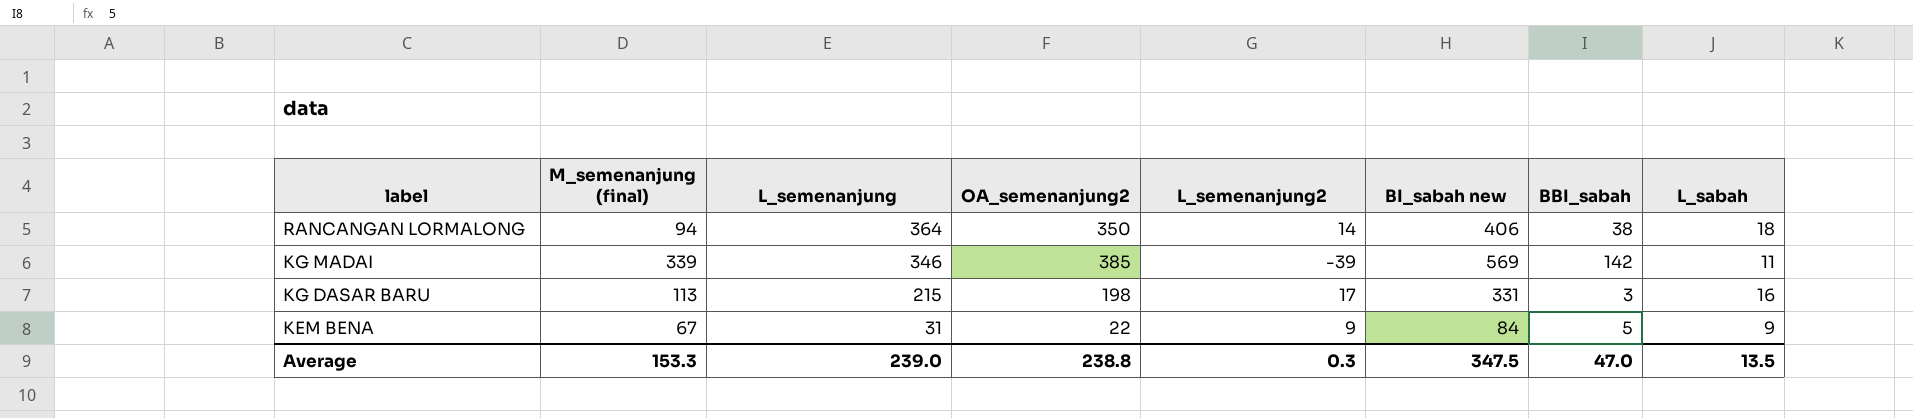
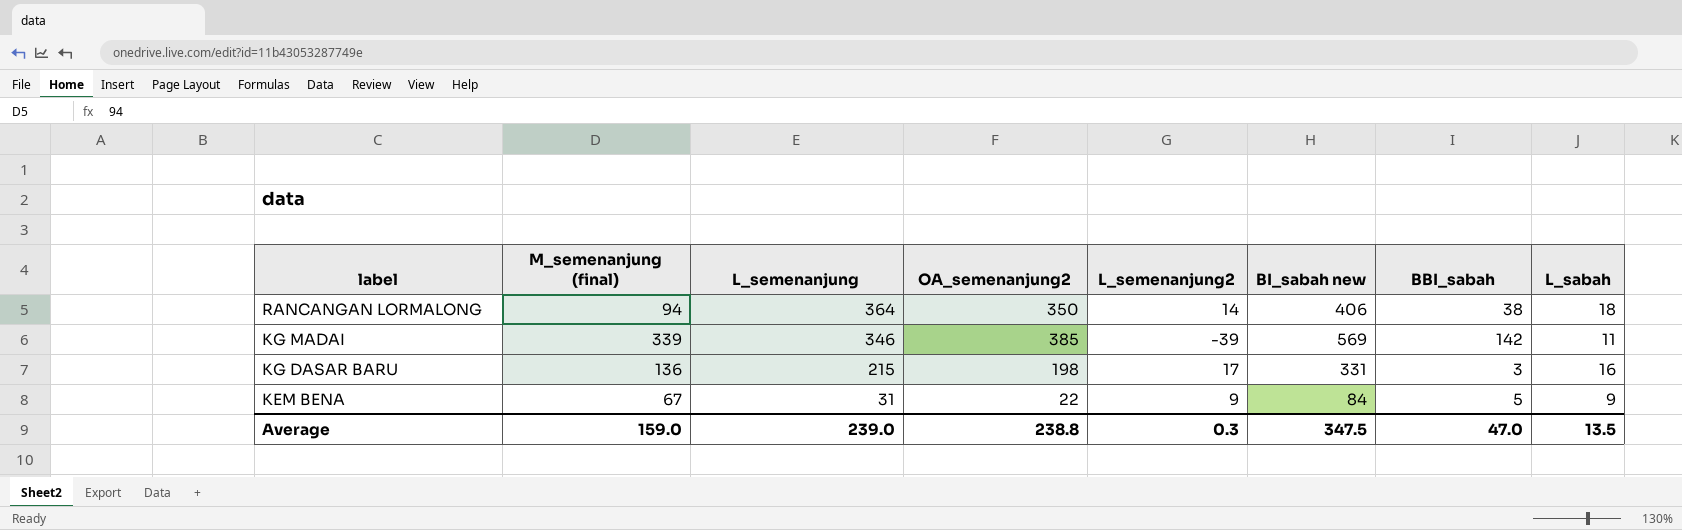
KG DASAR BARU | M_semenanjung (final): 113 -> 136
Average | M_semenanjung (final): 153.3 -> 159.0

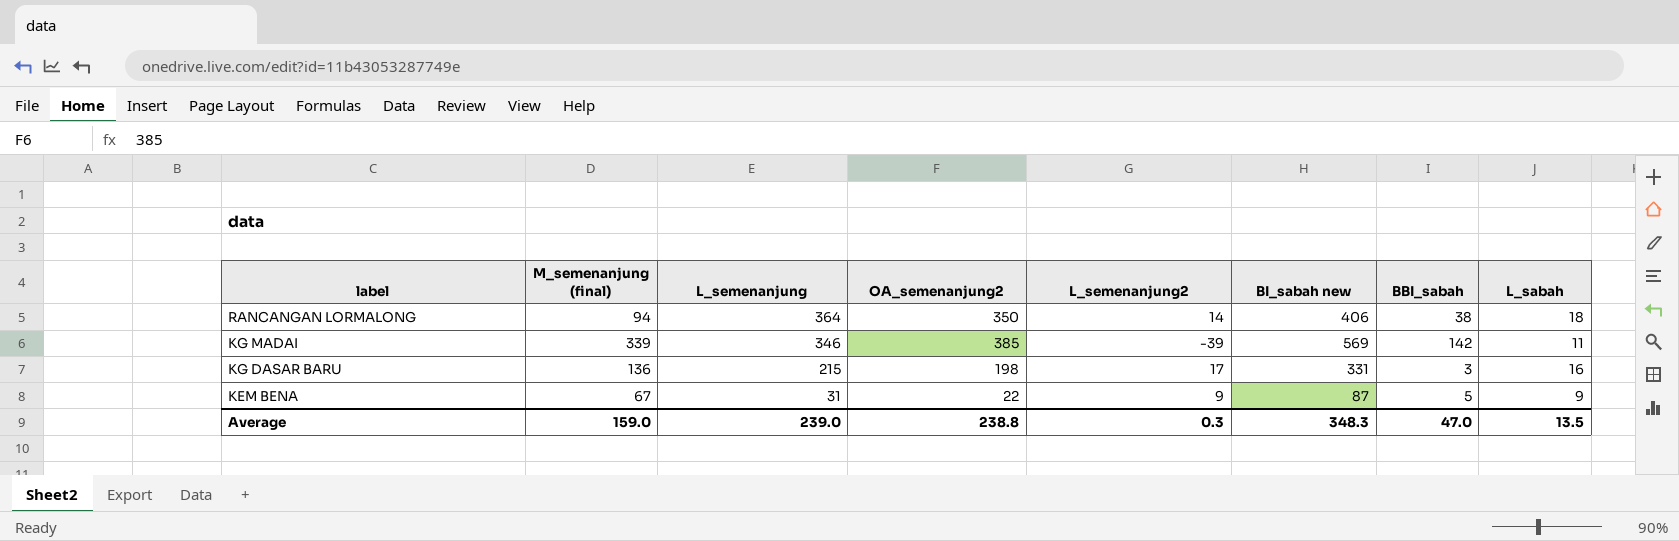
KEM BENA | BI_sabah new: 84 -> 87
Average | BI_sabah new: 347.5 -> 348.3

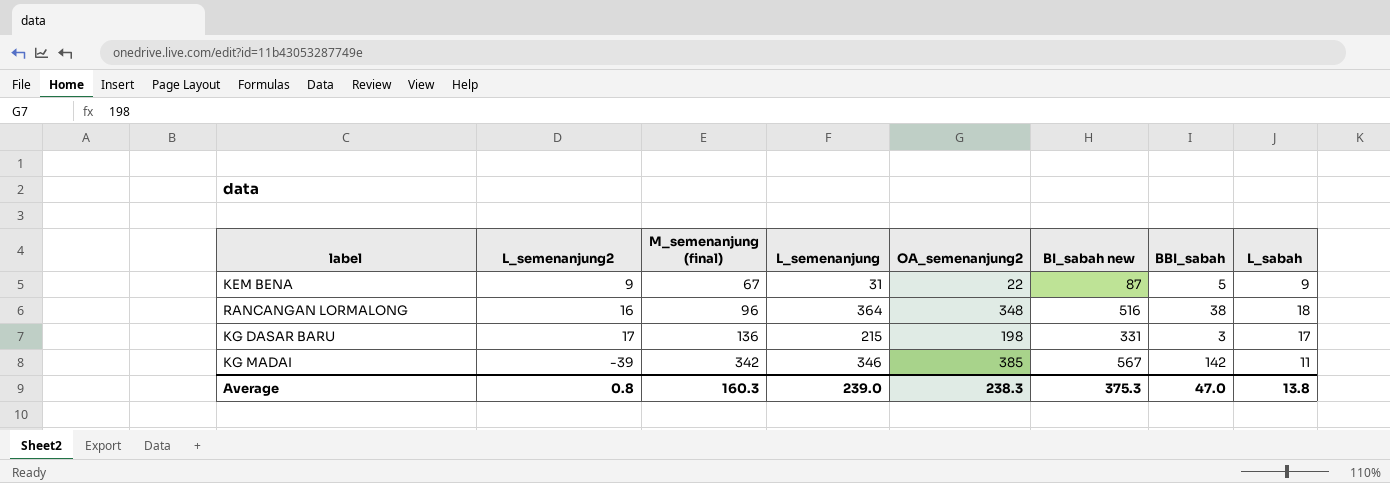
row order: label descending -> M_semenanjung (final) ascending
column L_semenanjung2 | position: 5 -> 2
RANCANGAN LORMALONG | L_semenanjung2: 14 -> 16
RANCANGAN LORMALONG | M_semenanjung (final): 94 -> 96
RANCANGAN LORMALONG | OA_semenanjung2: 350 -> 348
RANCANGAN LORMALONG | BI_sabah new: 406 -> 516
KG DASAR BARU | L_sabah: 16 -> 17
KG MADAI | M_semenanjung (final): 339 -> 342
KG MADAI | BI_sabah new: 569 -> 567
Average | L_semenanjung2: 0.3 -> 0.8
Average | M_semenanjung (final): 159.0 -> 160.3
Average | OA_semenanjung2: 238.8 -> 238.3
Average | BI_sabah new: 348.3 -> 375.3
Average | L_sabah: 13.5 -> 13.8

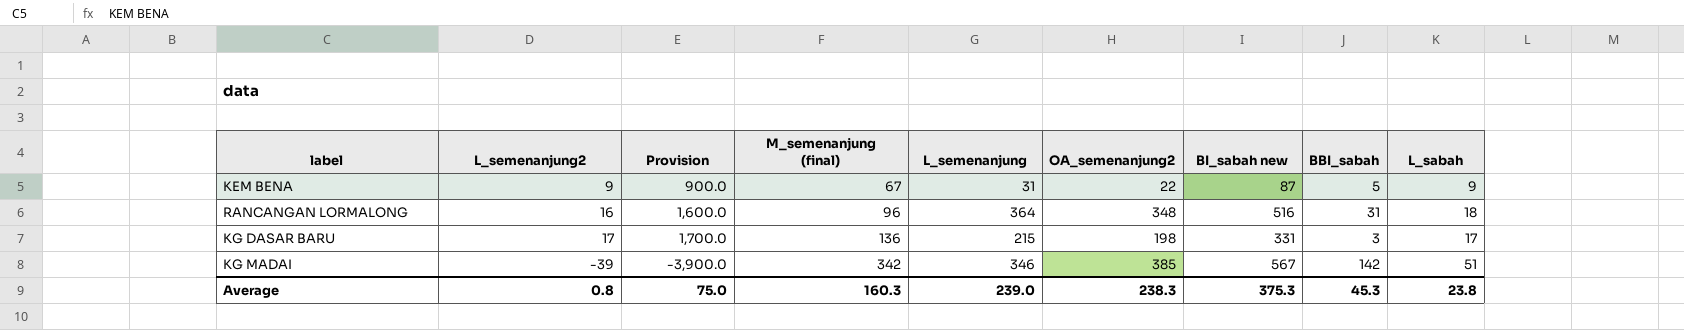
column Provision | formula: none -> [L_semenanjung2] * 100
RANCANGAN LORMALONG | BBI_sabah: 38 -> 31
KG MADAI | L_sabah: 11 -> 51
Average | BBI_sabah: 47.0 -> 45.3
Average | L_sabah: 13.8 -> 23.8

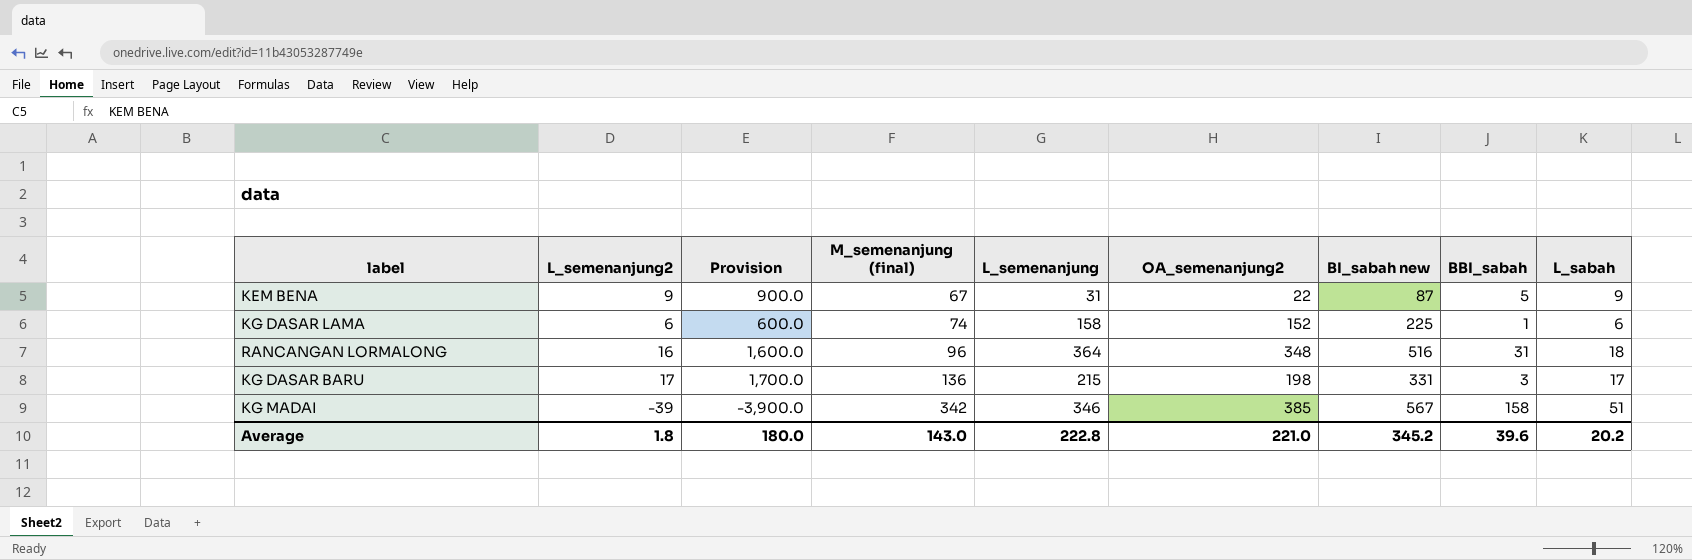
row KG DASAR LAMA: none -> 6 | 600.0 | 74 | 158 | 152 | 225 | 1 | 6
KG MADAI | BBI_sabah: 142 -> 158
Average | L_semenanjung2: 0.8 -> 1.8
Average | Provision: 75.0 -> 180.0
Average | M_semenanjung (final): 160.3 -> 143.0
Average | L_semenanjung: 239.0 -> 222.8
Average | OA_semenanjung2: 238.3 -> 221.0
Average | BI_sabah new: 375.3 -> 345.2
Average | BBI_sabah: 45.3 -> 39.6
Average | L_sabah: 23.8 -> 20.2

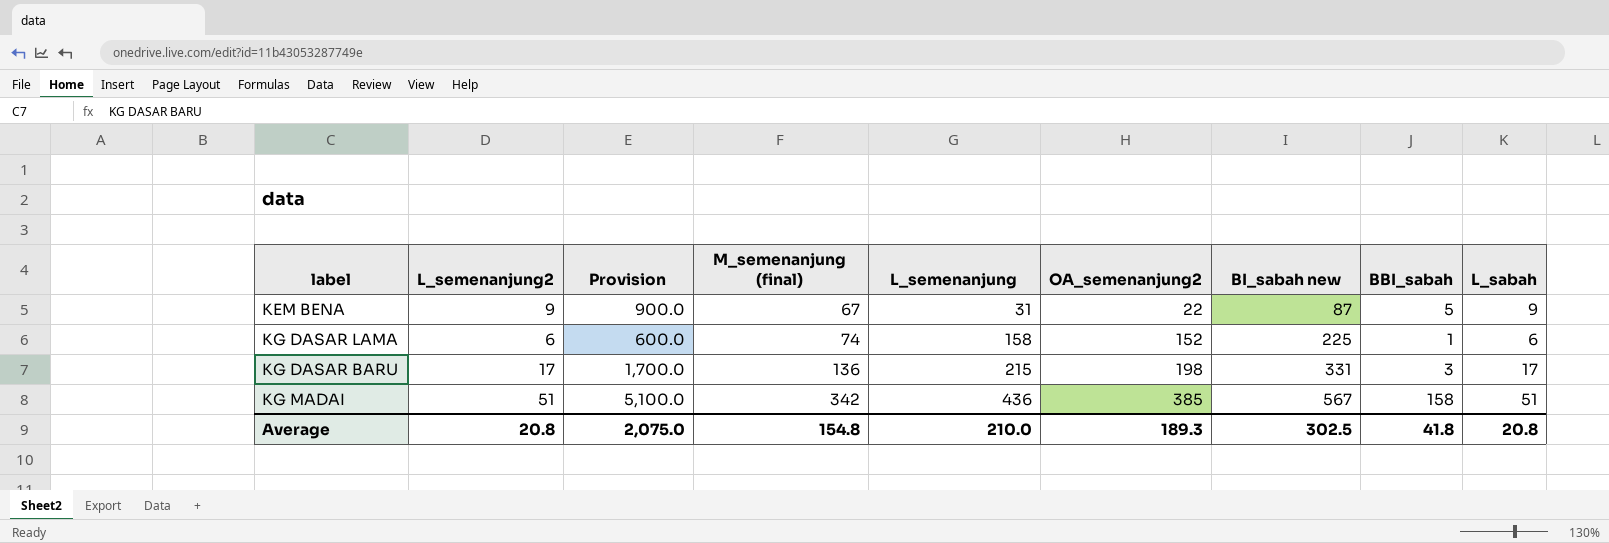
row RANCANGAN LORMALONG: 16 | 1,600.0 | 96 | 364 | 348 | 516 | 31 | 18 -> none
KG MADAI | L_semenanjung2: -39 -> 51
KG MADAI | Provision: -3,900.0 -> 5,100.0
KG MADAI | L_semenanjung: 346 -> 436
Average | L_semenanjung2: 1.8 -> 20.8
Average | Provision: 180.0 -> 2,075.0
Average | M_semenanjung (final): 143.0 -> 154.8
Average | L_semenanjung: 222.8 -> 210.0
Average | OA_semenanjung2: 221.0 -> 189.3
Average | BI_sabah new: 345.2 -> 302.5
Average | BBI_sabah: 39.6 -> 41.8
Average | L_sabah: 20.2 -> 20.8

